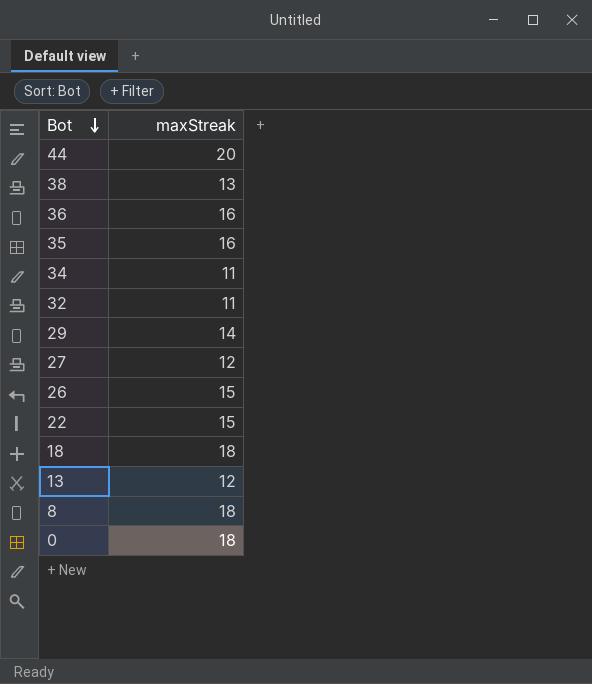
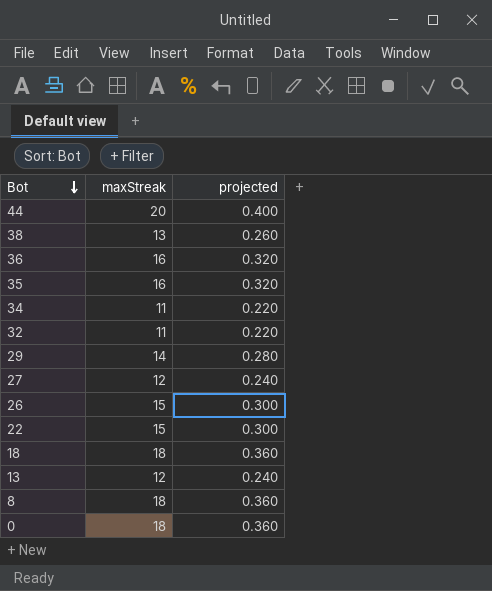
column projected | formula: none -> [maxStreak] * 0.02

